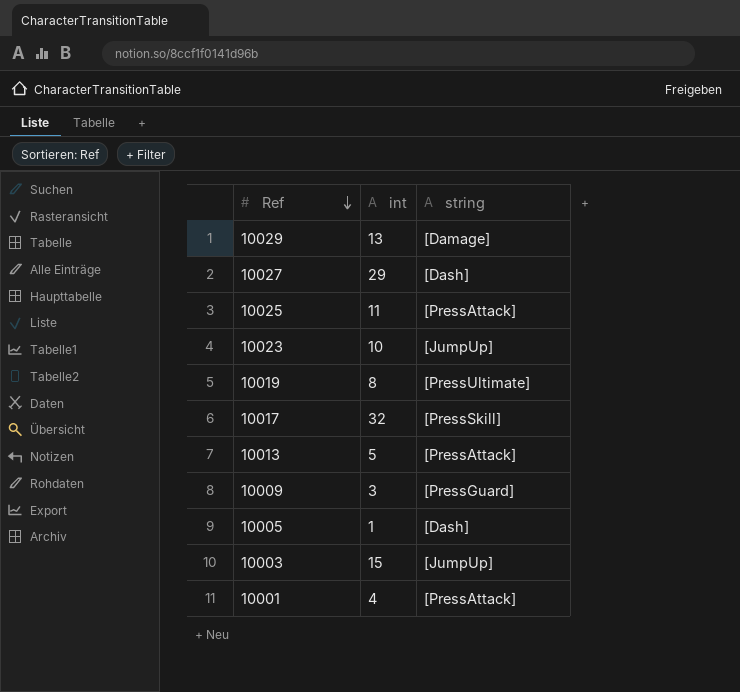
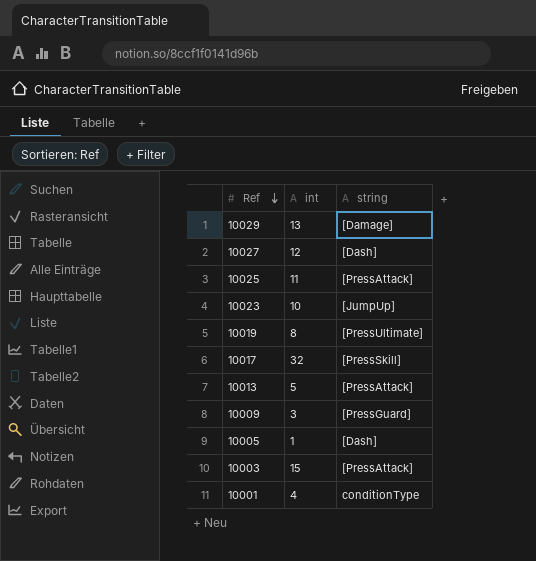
10027 | int: 29 -> 12
10003 | string: [JumpUp] -> [PressAttack]
10001 | string: [PressAttack] -> conditionType

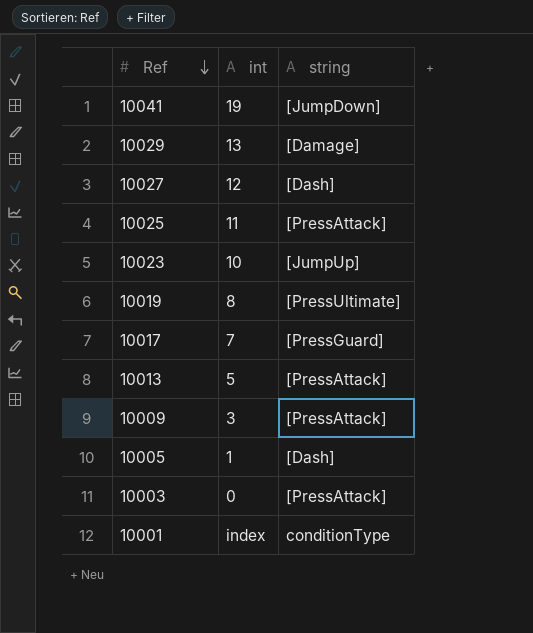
row 10041: none -> 19 | [JumpDown]
10017 | int: 32 -> 7
10017 | string: [PressSkill] -> [PressGuard]
10009 | string: [PressGuard] -> [PressAttack]
10003 | int: 15 -> 0
10001 | int: 4 -> index

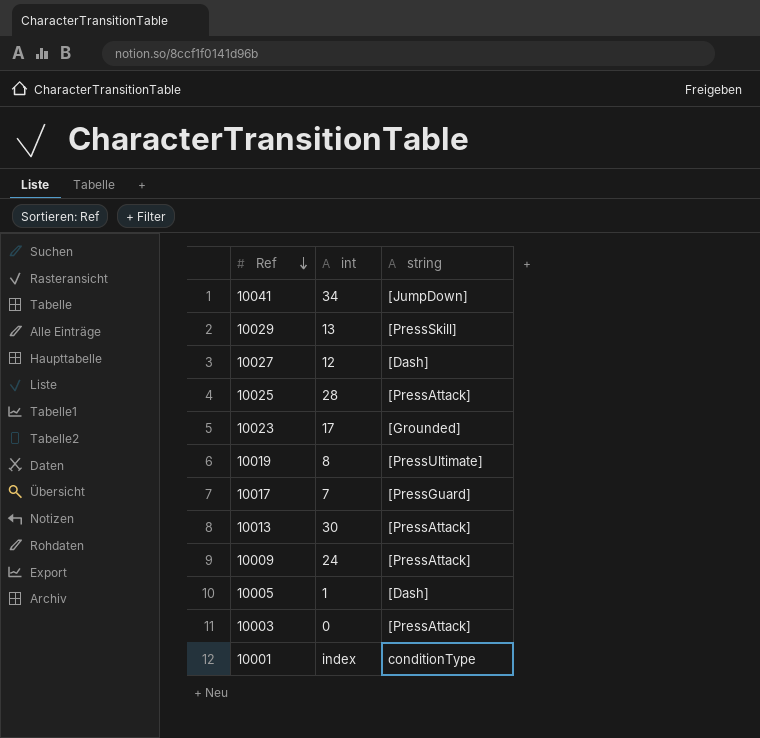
10041 | int: 19 -> 34
10029 | string: [Damage] -> [PressSkill]
10025 | int: 11 -> 28
10023 | int: 10 -> 17
10023 | string: [JumpUp] -> [Grounded]
10013 | int: 5 -> 30
10009 | int: 3 -> 24

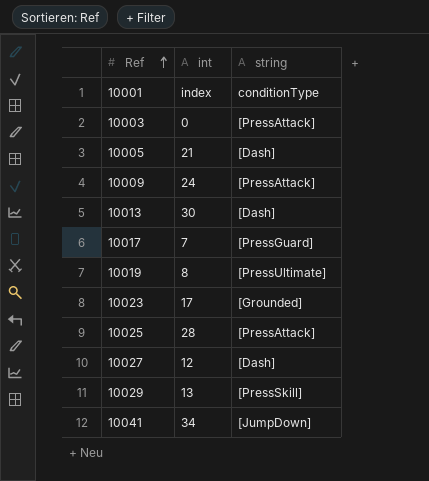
row order: Ref descending -> Ref ascending
10005 | int: 1 -> 21
10013 | string: [PressAttack] -> [Dash]

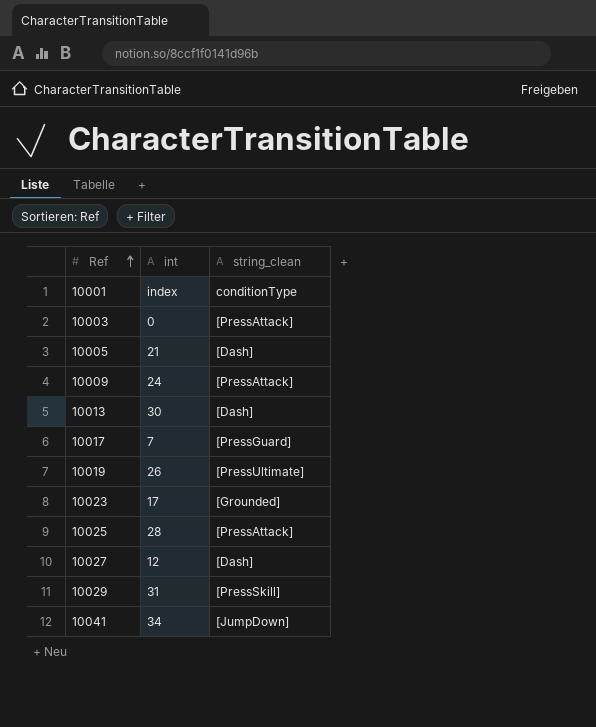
column name: string -> string_clean
10019 | int: 8 -> 26
10029 | int: 13 -> 31

